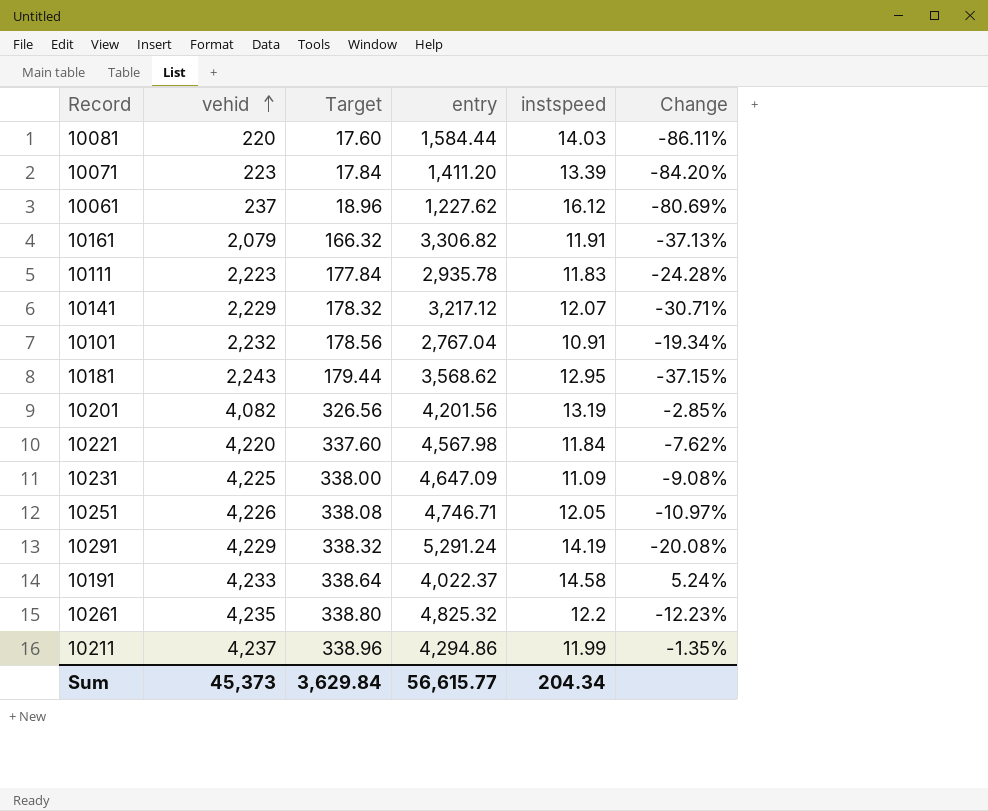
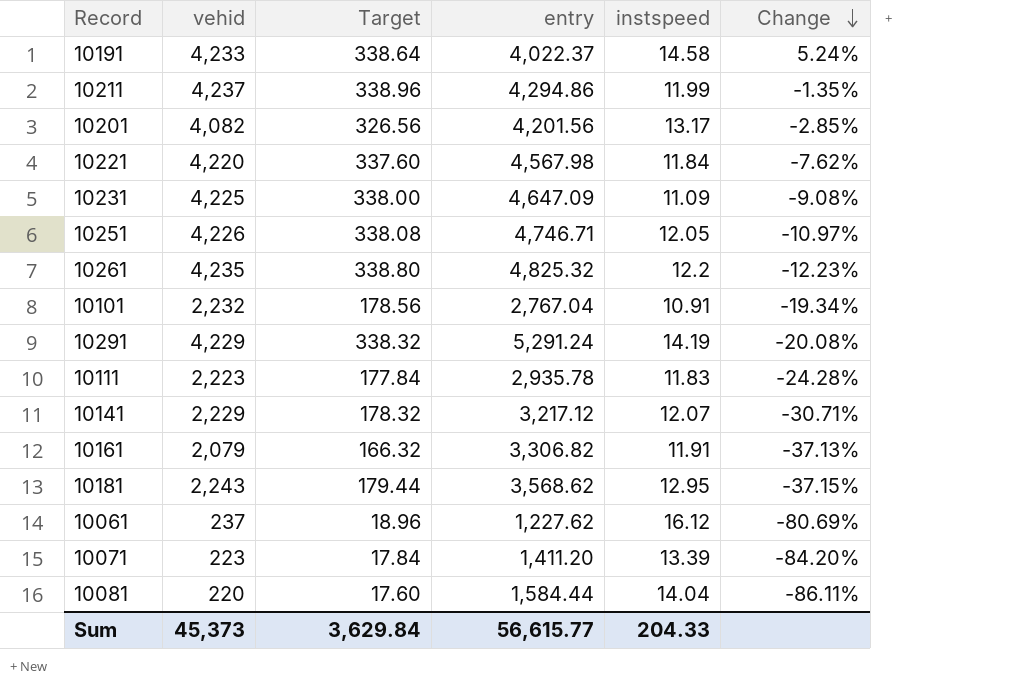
row order: vehid ascending -> Change descending
10201 | instspeed: 13.19 -> 13.17
10081 | instspeed: 14.03 -> 14.04
Sum | instspeed: 204.34 -> 204.33

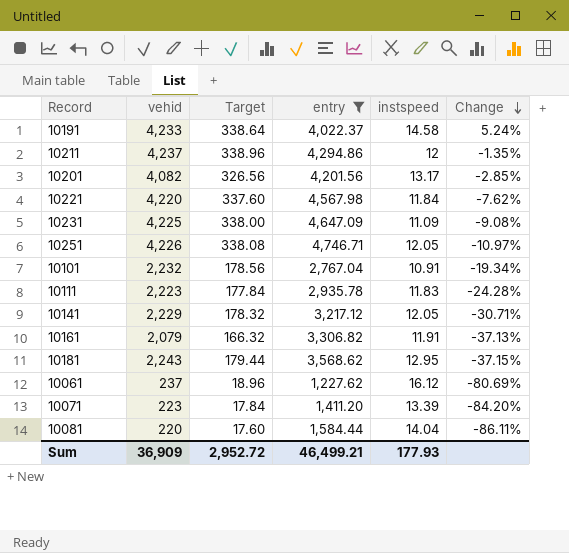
filter: none -> entry <= 4,746.71
10211 | instspeed: 11.99 -> 12
10141 | instspeed: 12.07 -> 12.05
Sum | vehid: 45,373 -> 36,909
Sum | Target: 3,629.84 -> 2,952.72
Sum | entry: 56,615.77 -> 46,499.21
Sum | instspeed: 204.33 -> 177.93

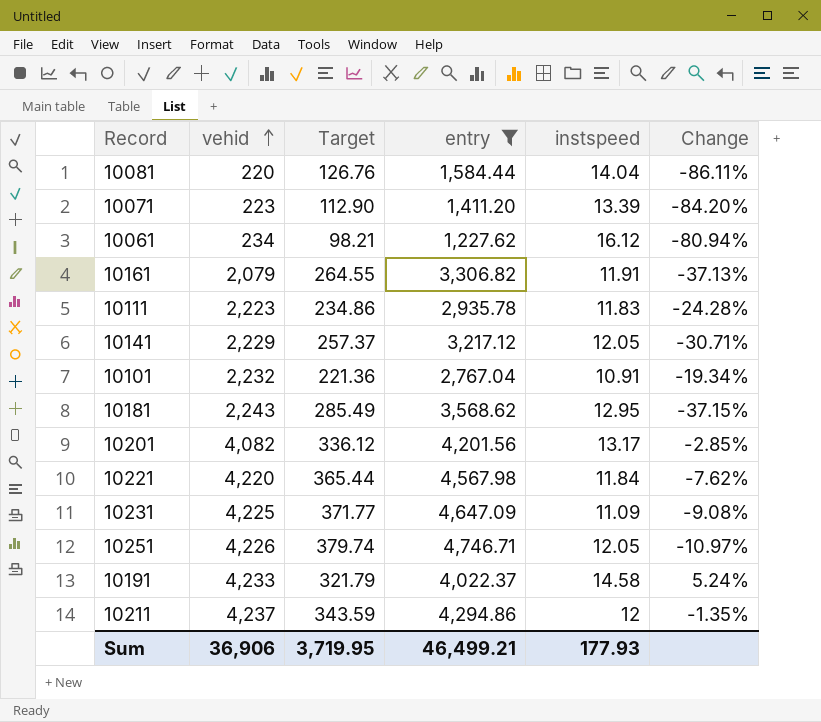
row order: Change descending -> vehid ascending
column Target | formula: [vehid] * 0.08 -> [entry] * 0.08
10061 | vehid: 237 -> 234
10061 | Change: -80.69% -> -80.94%
Sum | vehid: 36,909 -> 36,906
Sum | Target: 2,952.72 -> 3,719.95

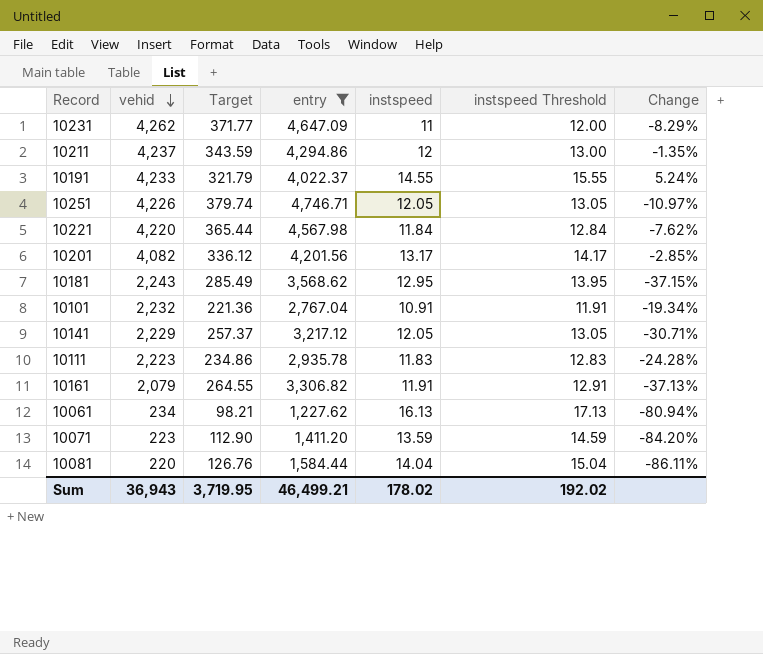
row order: vehid ascending -> vehid descending
column instspeed Threshold | formula: none -> [instspeed] + 1
10231 | vehid: 4,225 -> 4,262
10231 | instspeed: 11.09 -> 11
10231 | Change: -9.08% -> -8.29%
10191 | instspeed: 14.58 -> 14.55
10061 | instspeed: 16.12 -> 16.13
10071 | instspeed: 13.39 -> 13.59
Sum | vehid: 36,906 -> 36,943
Sum | instspeed: 177.93 -> 178.02

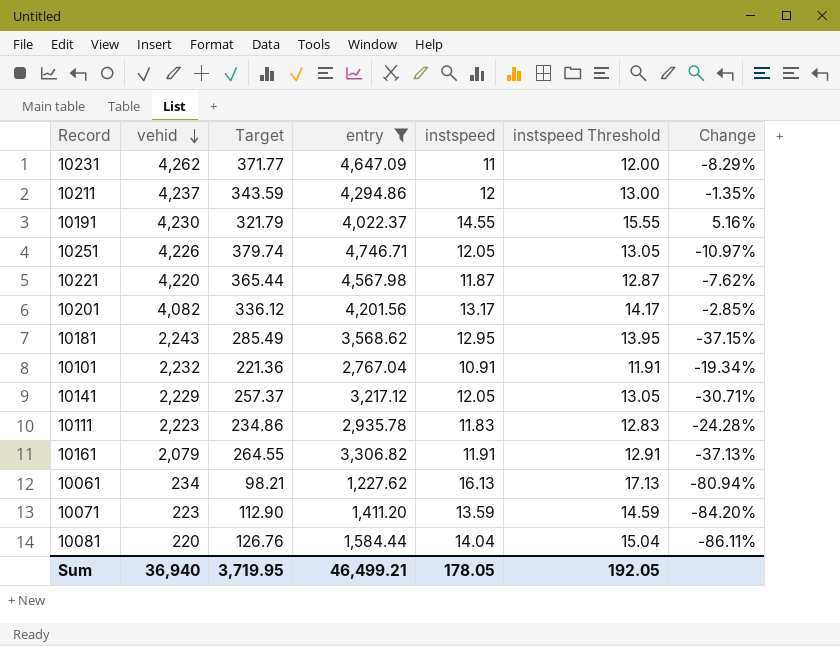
10191 | vehid: 4,233 -> 4,230
10191 | Change: 5.24% -> 5.16%
10221 | instspeed: 11.84 -> 11.87
10221 | instspeed Threshold: 12.84 -> 12.87
Sum | vehid: 36,943 -> 36,940
Sum | instspeed: 178.02 -> 178.05
Sum | instspeed Threshold: 192.02 -> 192.05

